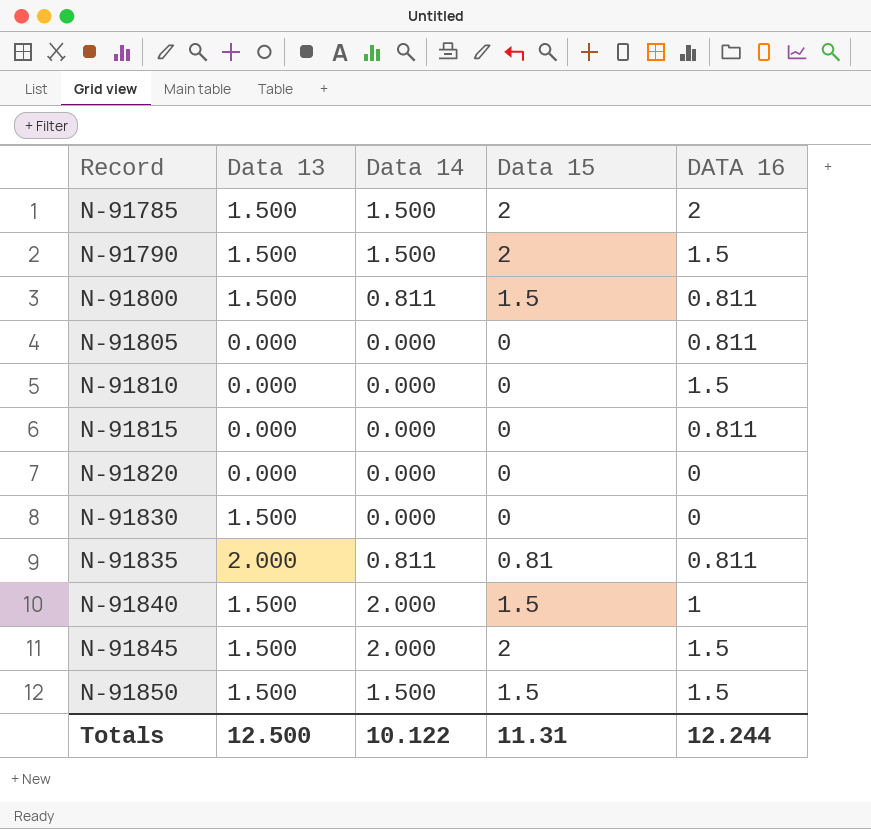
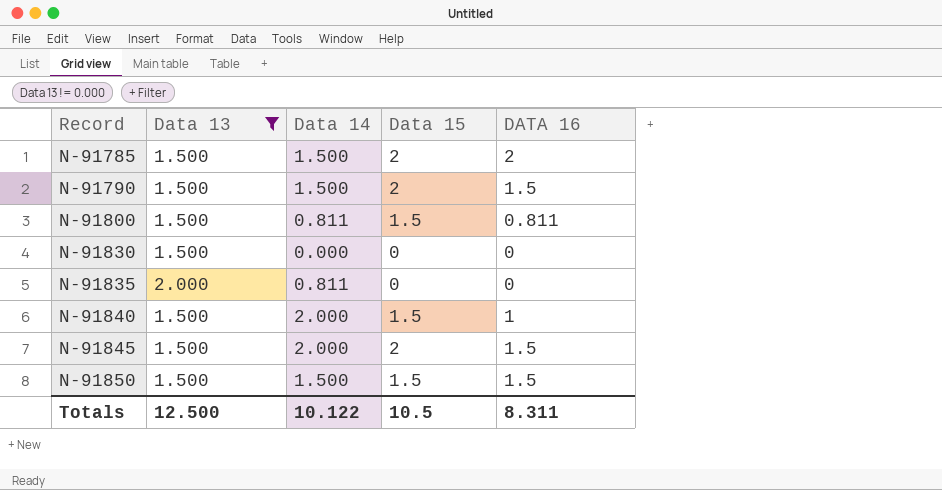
filter: none -> Data 13 != 0.000
N-91835 | Data 15: 0.81 -> 0
N-91835 | DATA 16: 0.811 -> 0
Totals | Data 15: 11.31 -> 10.5
Totals | DATA 16: 12.244 -> 8.311

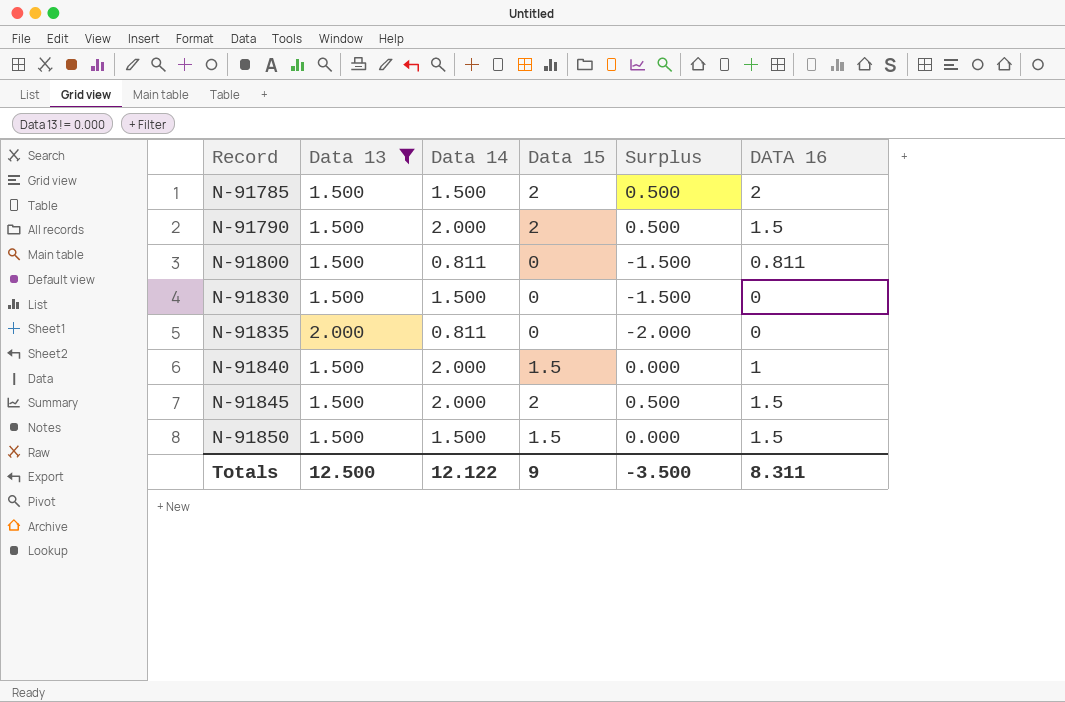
column Surplus | formula: none -> [Data 15] - [Data 13]
N-91790 | Data 14: 1.500 -> 2.000
N-91800 | Data 15: 1.5 -> 0
N-91830 | Data 14: 0.000 -> 1.500
Totals | Data 14: 10.122 -> 12.122
Totals | Data 15: 10.5 -> 9

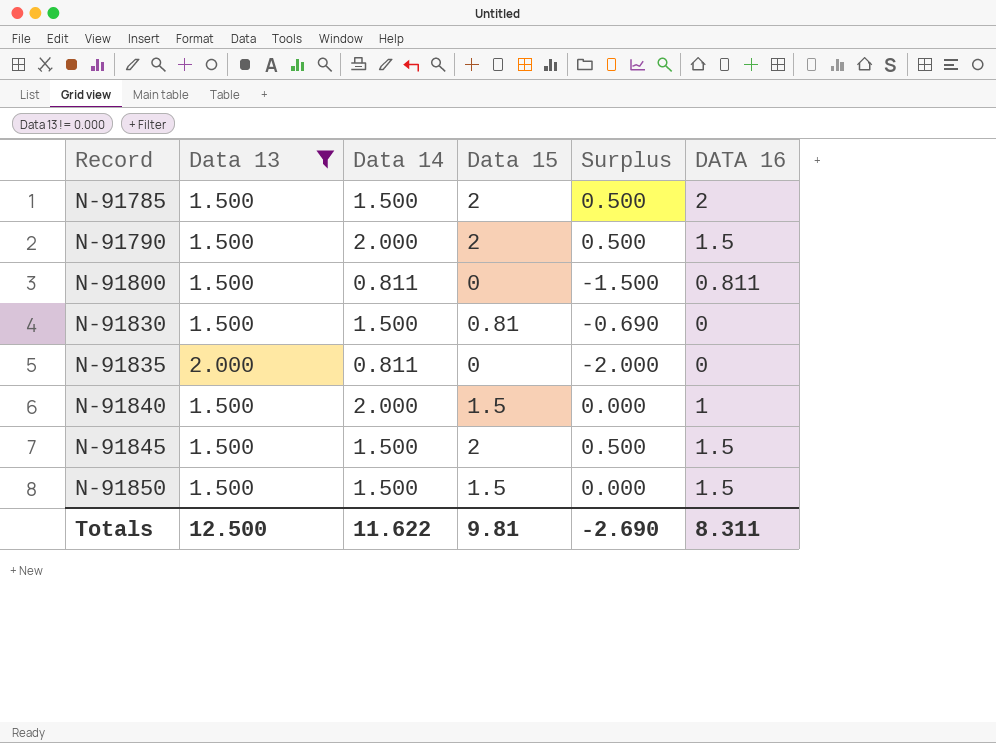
N-91830 | Data 15: 0 -> 0.81
N-91830 | Surplus: -1.500 -> -0.690
N-91845 | Data 14: 2.000 -> 1.500
Totals | Data 14: 12.122 -> 11.622
Totals | Data 15: 9 -> 9.81
Totals | Surplus: -3.500 -> -2.690

